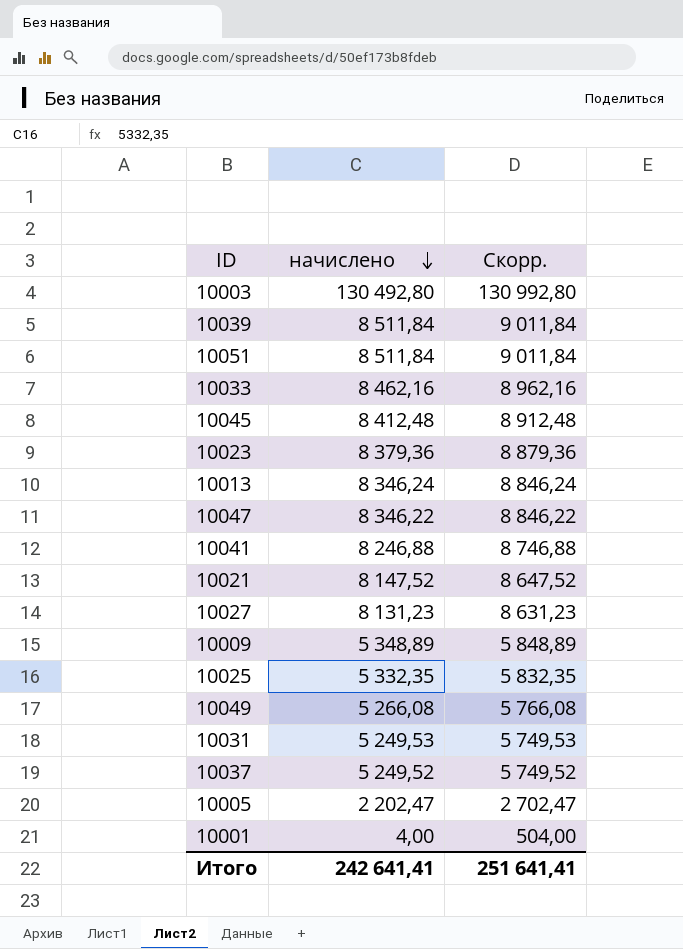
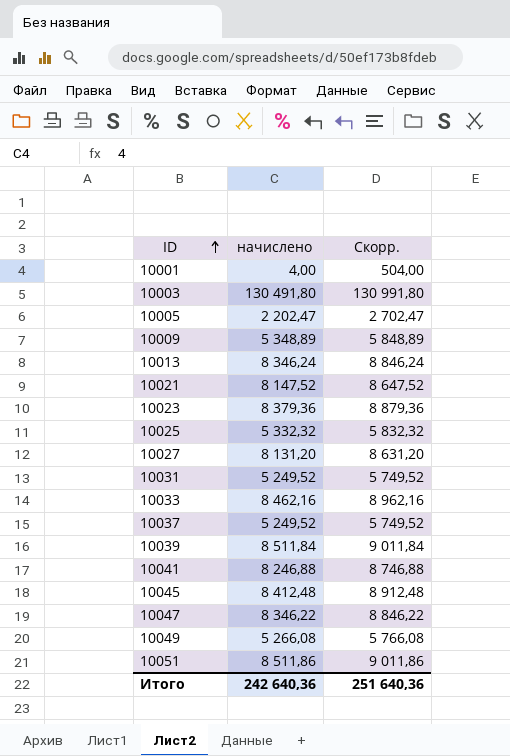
row order: начислено descending -> ID ascending
10003 | начислено: 130 492,80 -> 130 491,80
10003 | Скорр.: 130 992,80 -> 130 991,80
10025 | начислено: 5 332,35 -> 5 332,32
10025 | Скорр.: 5 832,35 -> 5 832,32
10027 | начислено: 8 131,23 -> 8 131,20
10027 | Скорр.: 8 631,23 -> 8 631,20
10031 | начислено: 5 249,53 -> 5 249,52
10031 | Скорр.: 5 749,53 -> 5 749,52
10051 | начислено: 8 511,84 -> 8 511,86
10051 | Скорр.: 9 011,84 -> 9 011,86
Итого | начислено: 242 641,41 -> 242 640,36
Итого | Скорр.: 251 641,41 -> 251 640,36

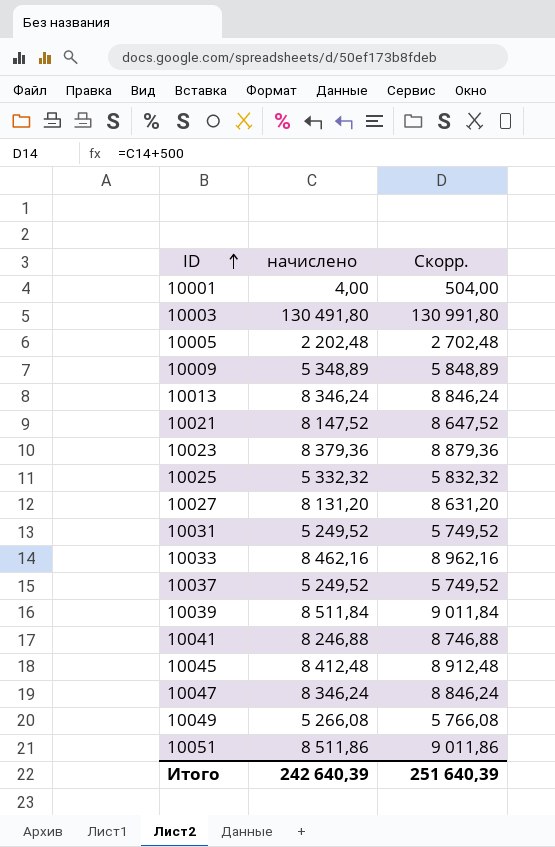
10005 | начислено: 2 202,47 -> 2 202,48
10005 | Скорр.: 2 702,47 -> 2 702,48
10047 | начислено: 8 346,22 -> 8 346,24
10047 | Скорр.: 8 846,22 -> 8 846,24
Итого | начислено: 242 640,36 -> 242 640,39
Итого | Скорр.: 251 640,36 -> 251 640,39

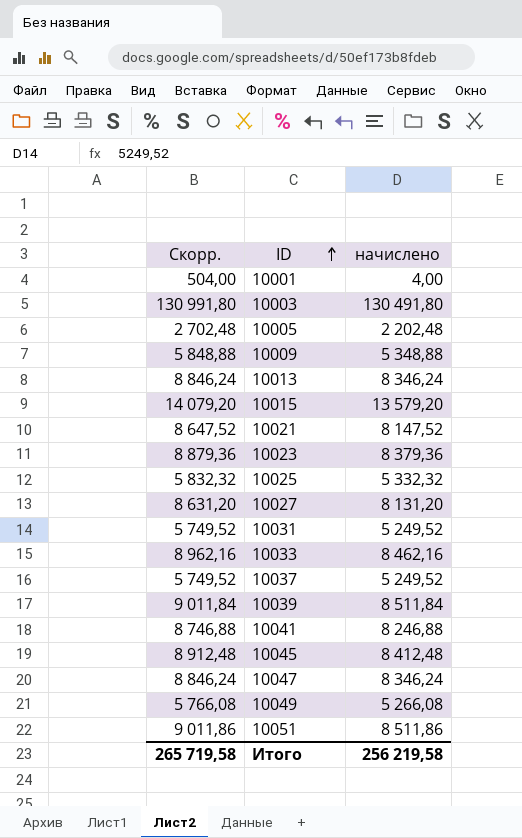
column Скорр. | position: 3 -> 1
10009 | Скорр.: 5 848,89 -> 5 848,88
10009 | начислено: 5 348,89 -> 5 348,88
row 10015: none -> 14 079,20 | 13 579,20
Итого | Скорр.: 251 640,39 -> 265 719,58
Итого | начислено: 242 640,39 -> 256 219,58

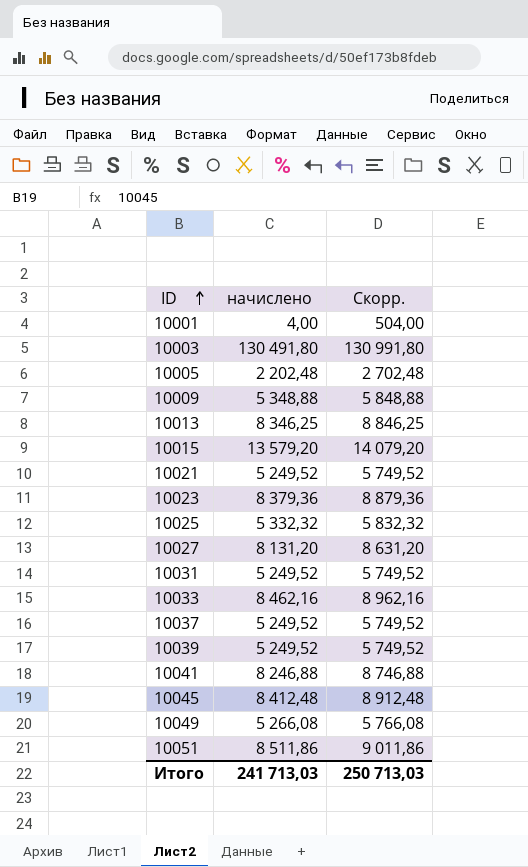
column Скорр. | position: 1 -> 3
row 10047: 8 846,24 | 8 346,24 -> none
10013 | начислено: 8 346,24 -> 8 346,25
10013 | Скорр.: 8 846,24 -> 8 846,25
10021 | начислено: 8 147,52 -> 5 249,52
10021 | Скорр.: 8 647,52 -> 5 749,52
10039 | начислено: 8 511,84 -> 5 249,52
10039 | Скорр.: 9 011,84 -> 5 749,52
Итого | начислено: 256 219,58 -> 241 713,03
Итого | Скорр.: 265 719,58 -> 250 713,03

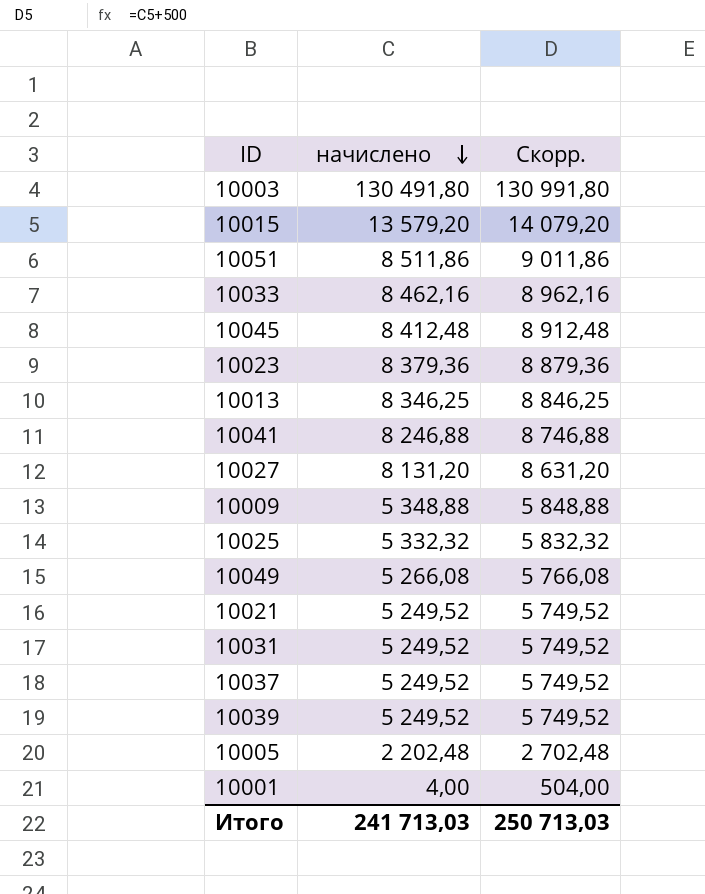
row order: ID ascending -> начислено descending

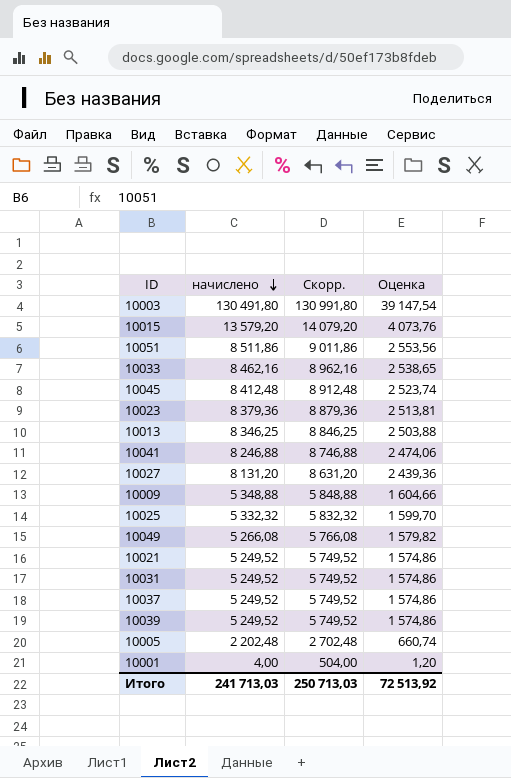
column Оценка | formula: none -> [начислено] * 0,3

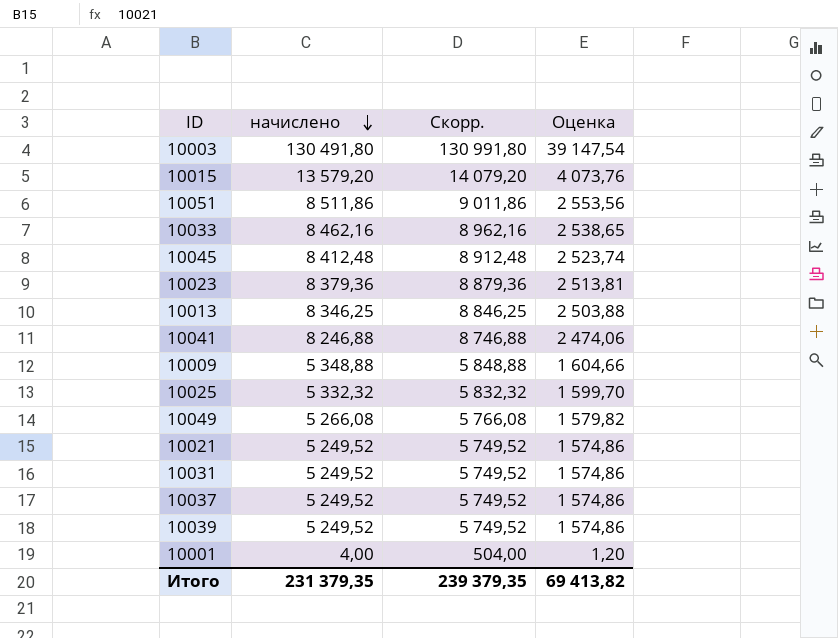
row 10027: 8 131,20 | 8 631,20 | 2 439,36 -> none
row 10005: 2 202,48 | 2 702,48 | 660,74 -> none
Итого | начислено: 241 713,03 -> 231 379,35
Итого | Скорр.: 250 713,03 -> 239 379,35
Итого | Оценка: 72 513,92 -> 69 413,82

